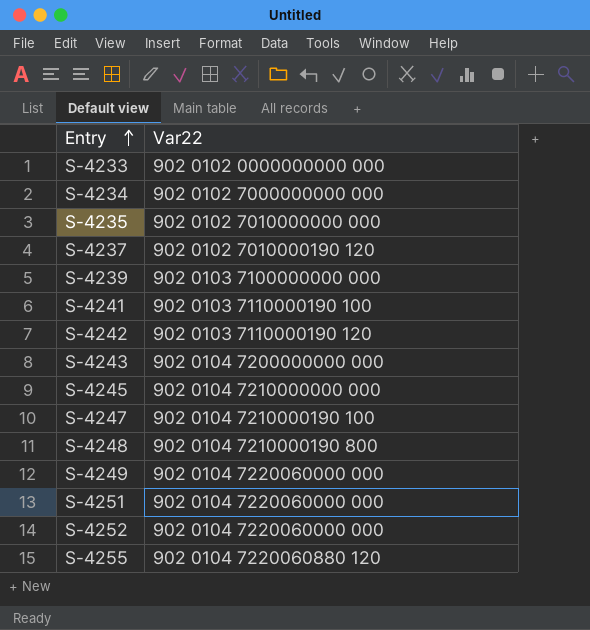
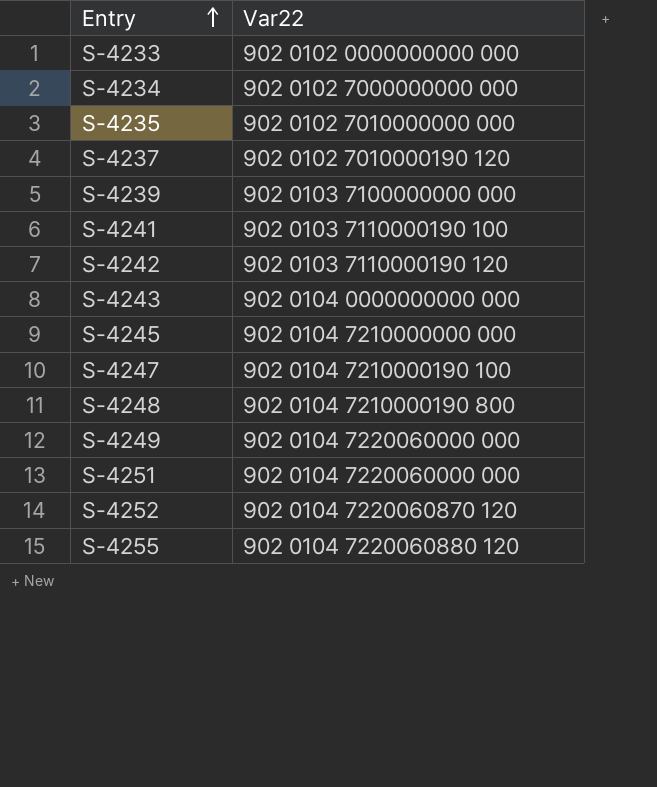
S-4243 | Var22: 902 0104 7200000000 000 -> 902 0104 0000000000 000
S-4252 | Var22: 902 0104 7220060000 000 -> 902 0104 7220060870 120

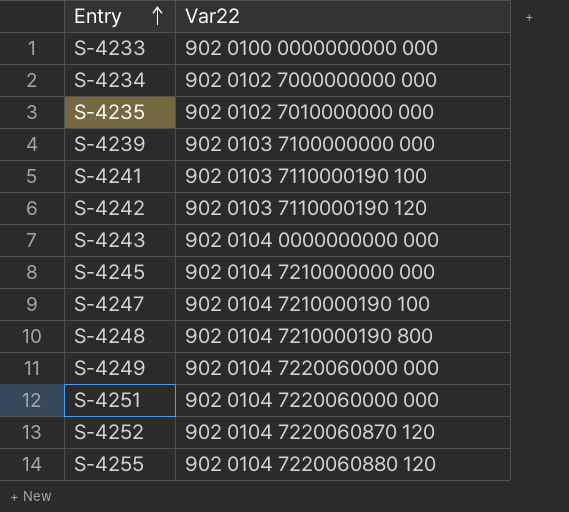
row S-4237: 902 0102 7010000190 120 -> none
S-4233 | Var22: 902 0102 0000000000 000 -> 902 0100 0000000000 000

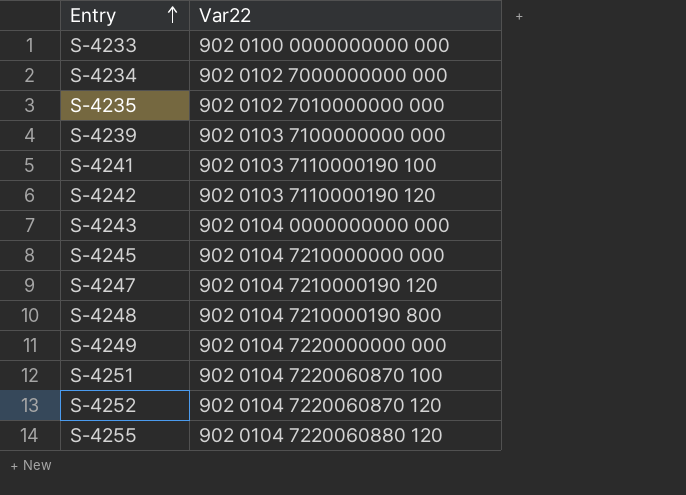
S-4247 | Var22: 902 0104 7210000190 100 -> 902 0104 7210000190 120
S-4249 | Var22: 902 0104 7220060000 000 -> 902 0104 7220000000 000
S-4251 | Var22: 902 0104 7220060000 000 -> 902 0104 7220060870 100

